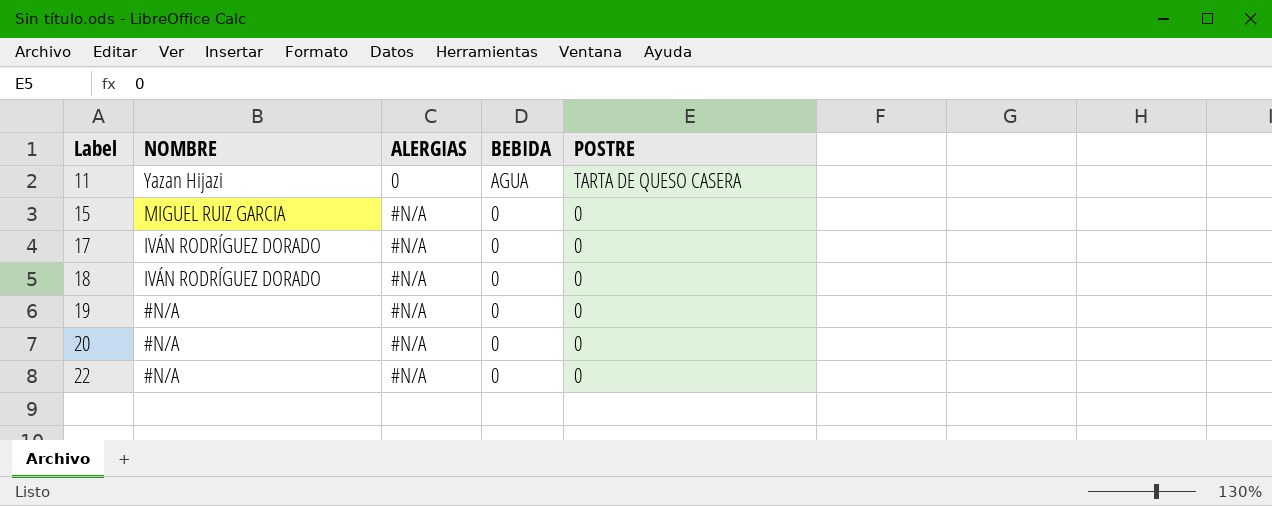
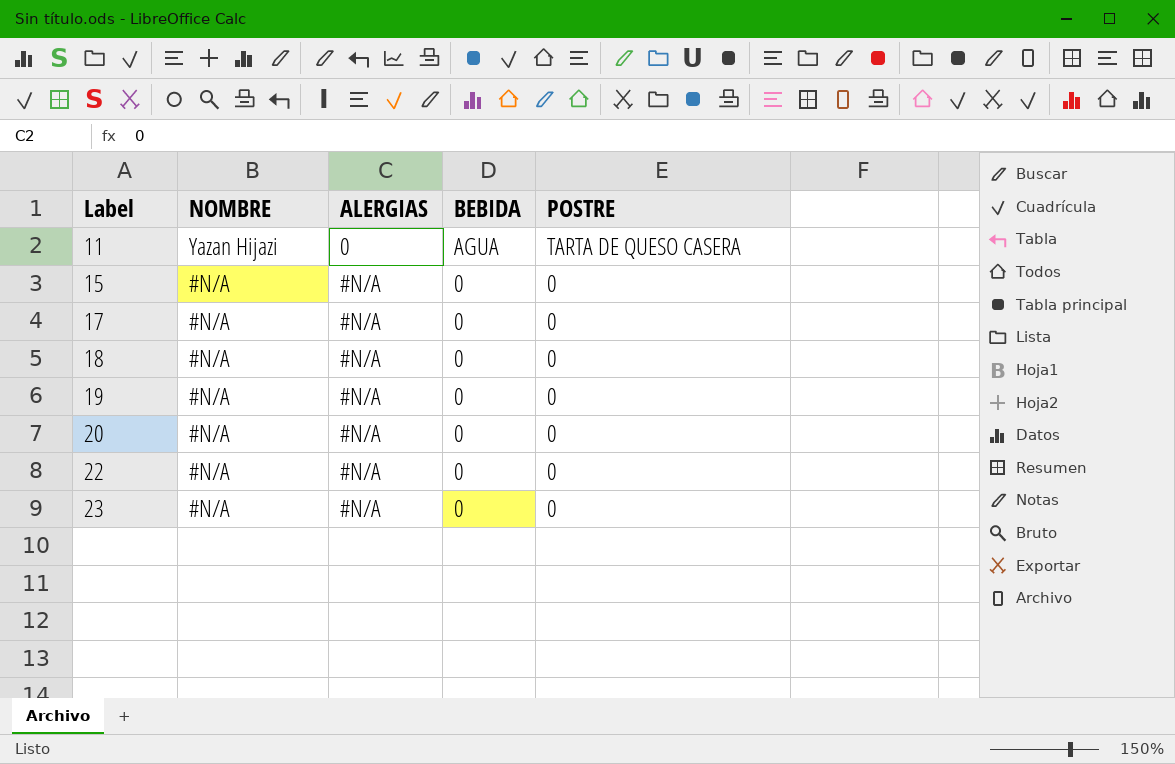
15 | NOMBRE: MIGUEL RUIZ GARCIA -> #N/A
17 | NOMBRE: IVÁN RODRÍGUEZ DORADO -> #N/A
18 | NOMBRE: IVÁN RODRÍGUEZ DORADO -> #N/A
row 23: none -> #N/A | #N/A | 0 | 0

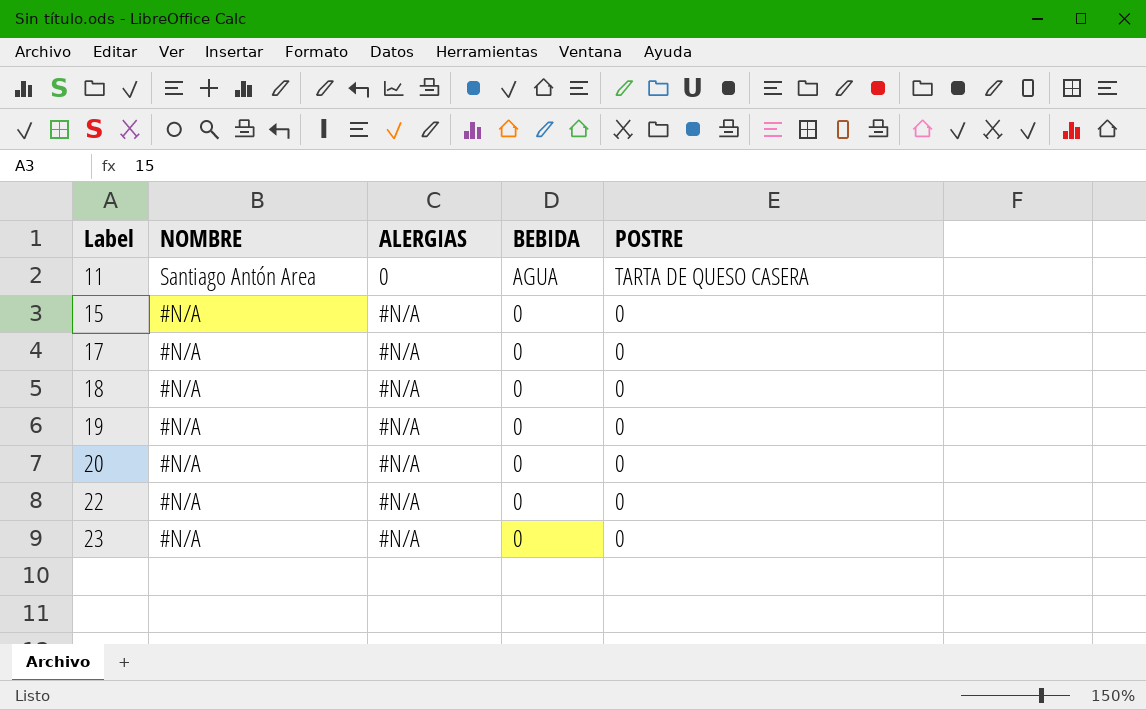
11 | NOMBRE: Yazan Hijazi -> Santiago Antón Area

